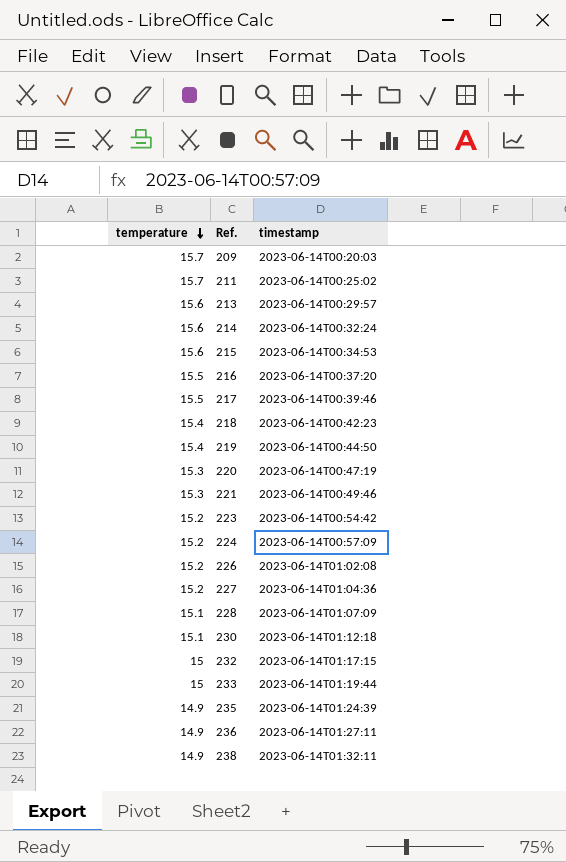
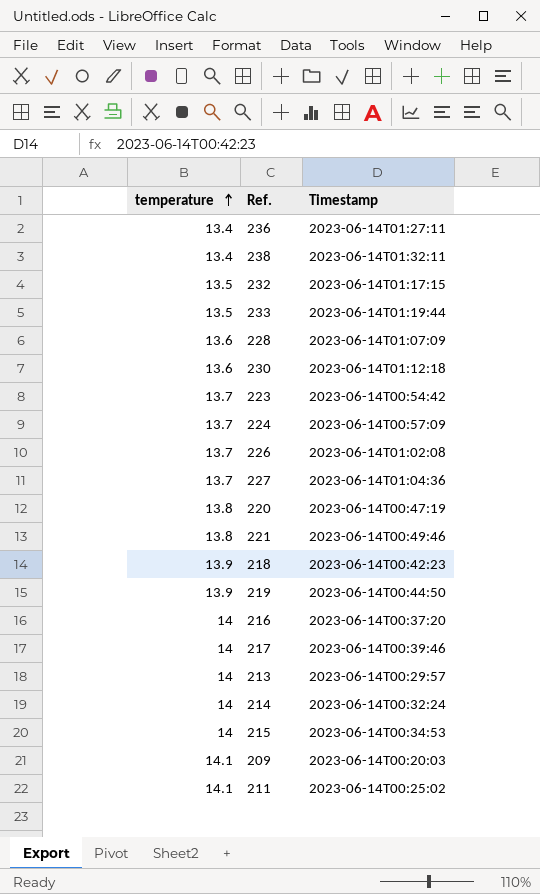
row order: temperature descending -> temperature ascending
column name: timestamp -> Timestamp
row 235: 14.9 | 2023-06-14T01:24:39 -> none
236 | temperature: 14.9 -> 13.4
238 | temperature: 14.9 -> 13.4
232 | temperature: 15 -> 13.5
233 | temperature: 15 -> 13.5
228 | temperature: 15.1 -> 13.6
230 | temperature: 15.1 -> 13.6
223 | temperature: 15.2 -> 13.7
224 | temperature: 15.2 -> 13.7
226 | temperature: 15.2 -> 13.7
227 | temperature: 15.2 -> 13.7
220 | temperature: 15.3 -> 13.8
221 | temperature: 15.3 -> 13.8
218 | temperature: 15.4 -> 13.9
219 | temperature: 15.4 -> 13.9
216 | temperature: 15.5 -> 14
217 | temperature: 15.5 -> 14
213 | temperature: 15.6 -> 14
214 | temperature: 15.6 -> 14
215 | temperature: 15.6 -> 14
209 | temperature: 15.7 -> 14.1
211 | temperature: 15.7 -> 14.1

